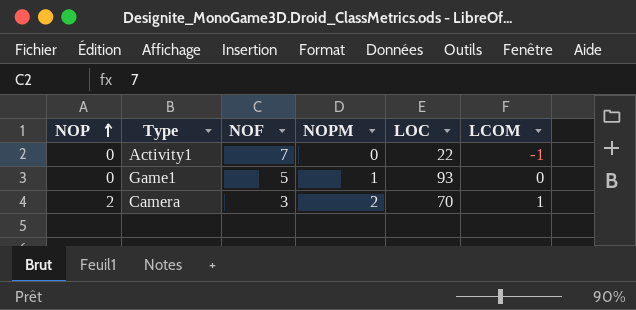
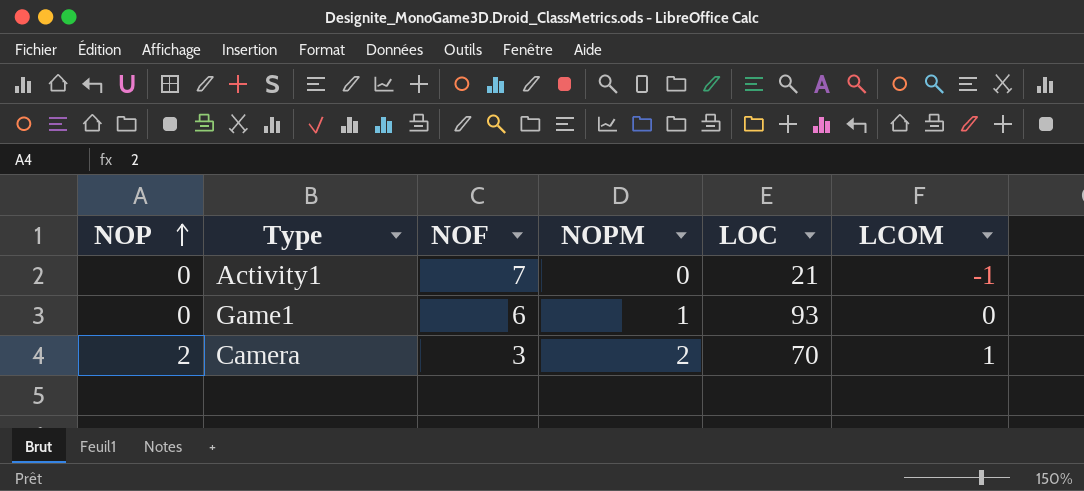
Activity1 | LOC: 22 -> 21
Game1 | NOF: 5 -> 6

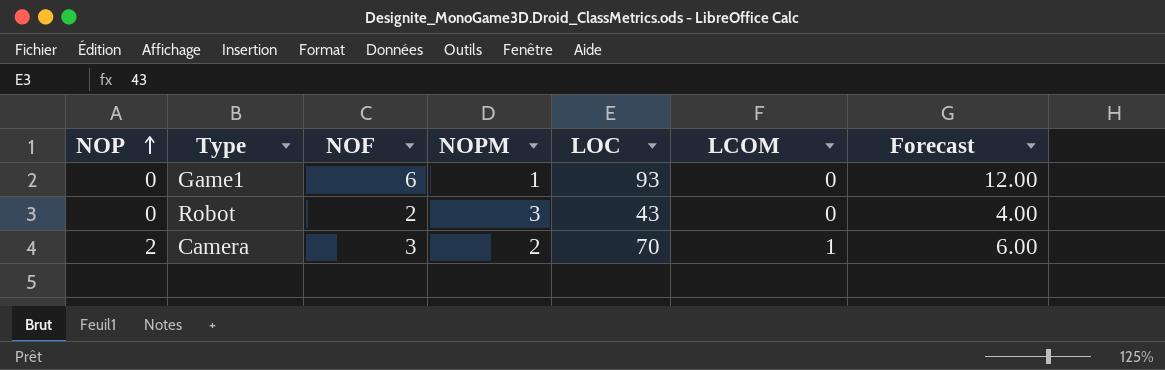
column Forecast | formula: none -> [NOF] * 2
row Activity1: 0 | 7 | 0 | 21 | -1 -> none
row Robot: none -> 0 | 2 | 3 | 43 | 0 | 4.00

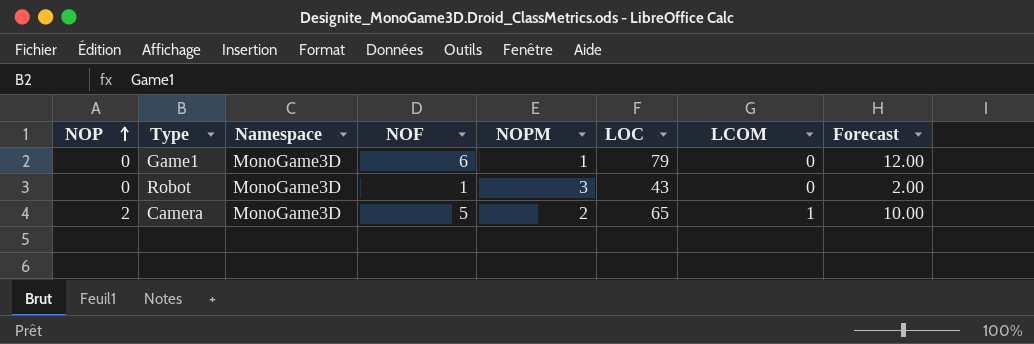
column Namespace | position: none -> 3
Game1 | LOC: 93 -> 79
Robot | NOF: 2 -> 1
Robot | Forecast: 4.00 -> 2.00
Camera | NOF: 3 -> 5
Camera | LOC: 70 -> 65
Camera | Forecast: 6.00 -> 10.00

